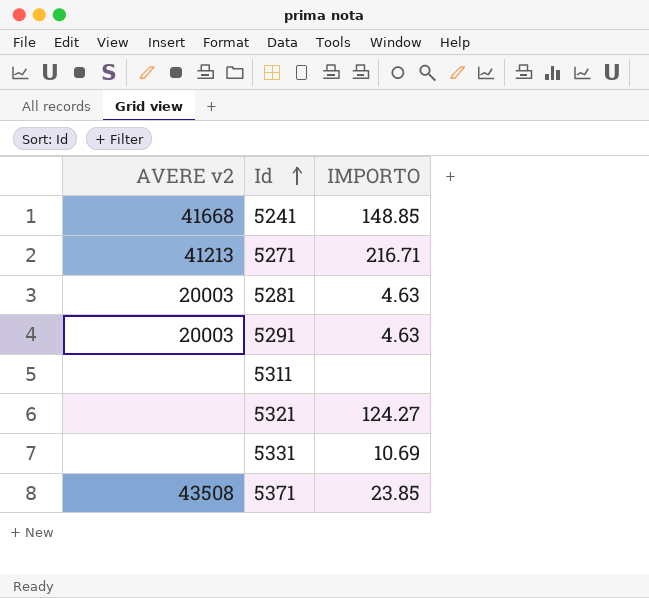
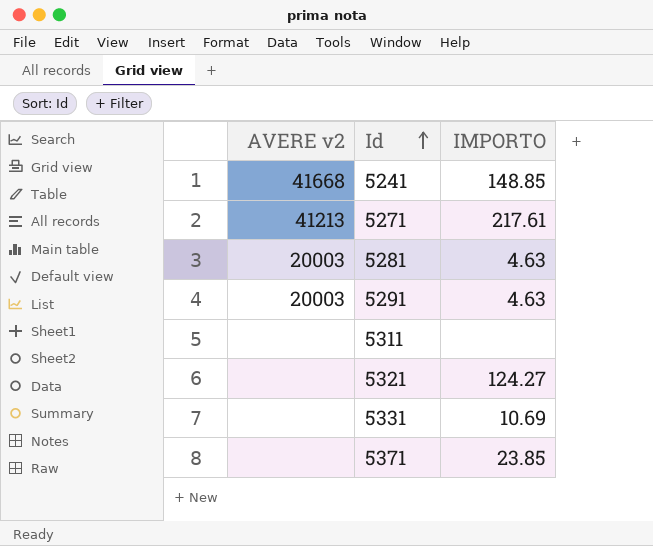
5271 | IMPORTO: 216.71 -> 217.61
5371 | AVERE v2: 43508 -> none

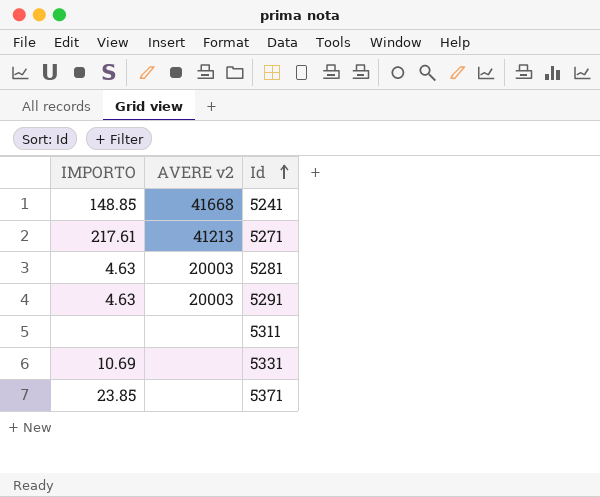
column IMPORTO | position: 3 -> 1
row 5321: none | 124.27 -> none

